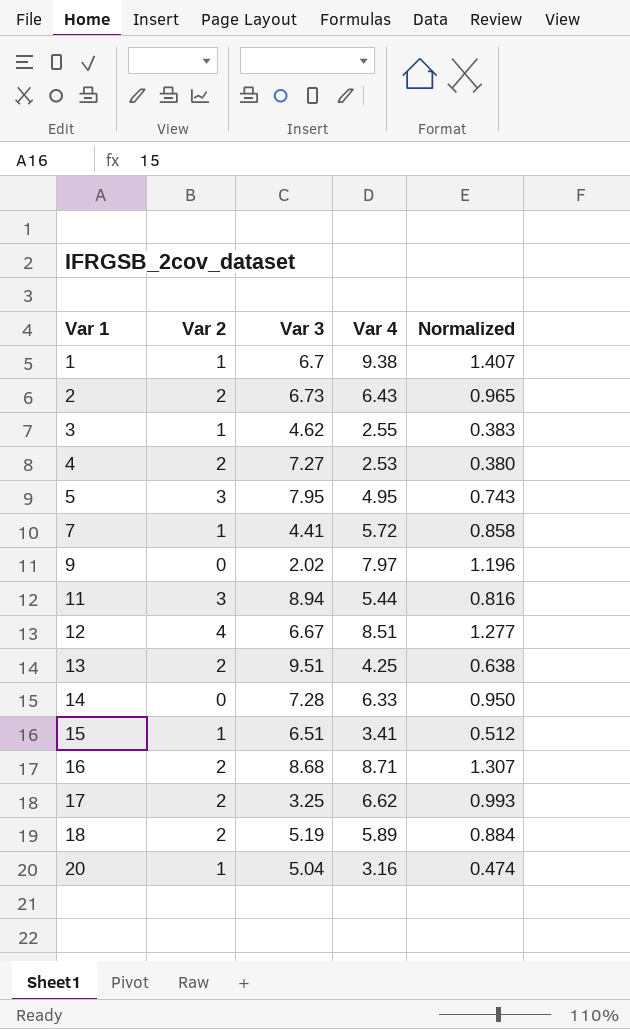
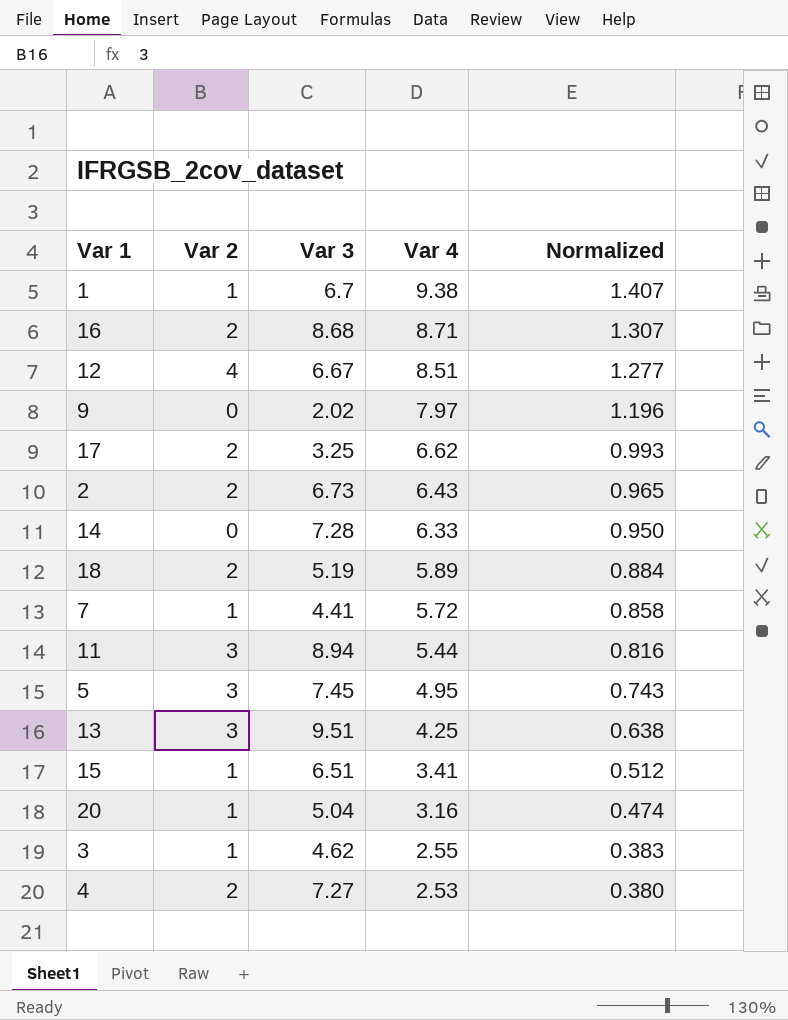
row order: Var 1 ascending -> Var 4 descending
5 | Var 3: 7.95 -> 7.45
13 | Var 2: 2 -> 3

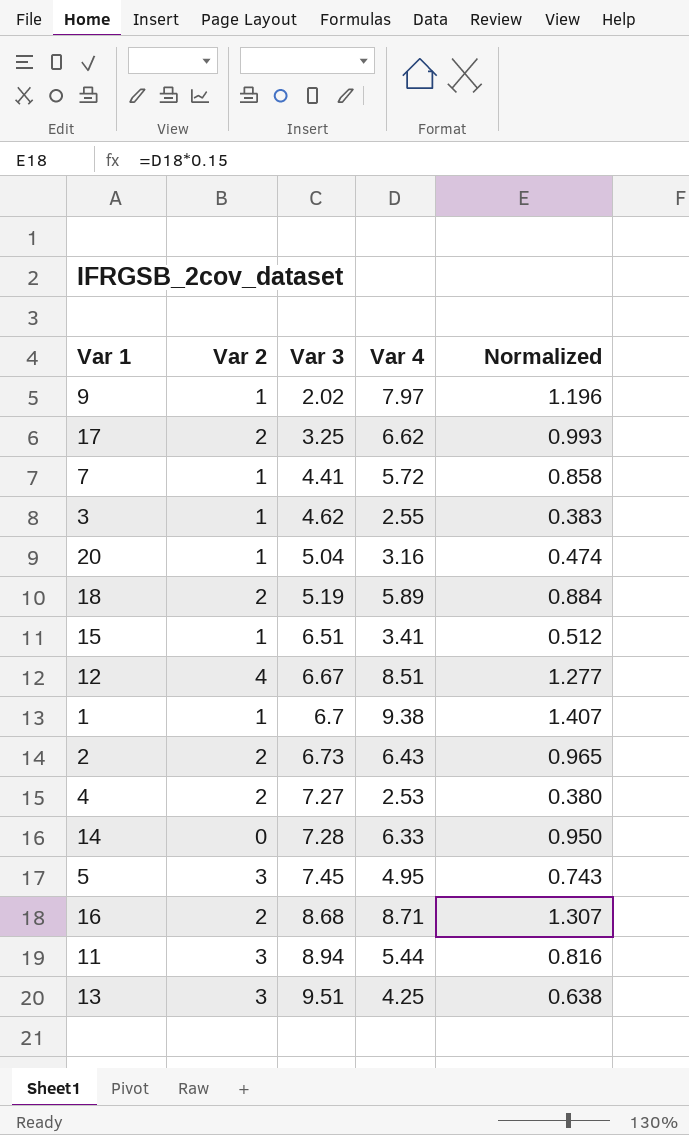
row order: Var 4 descending -> Var 3 ascending
9 | Var 2: 0 -> 1

